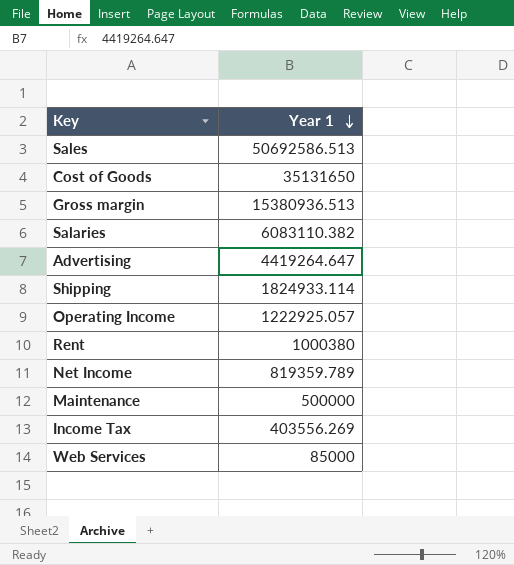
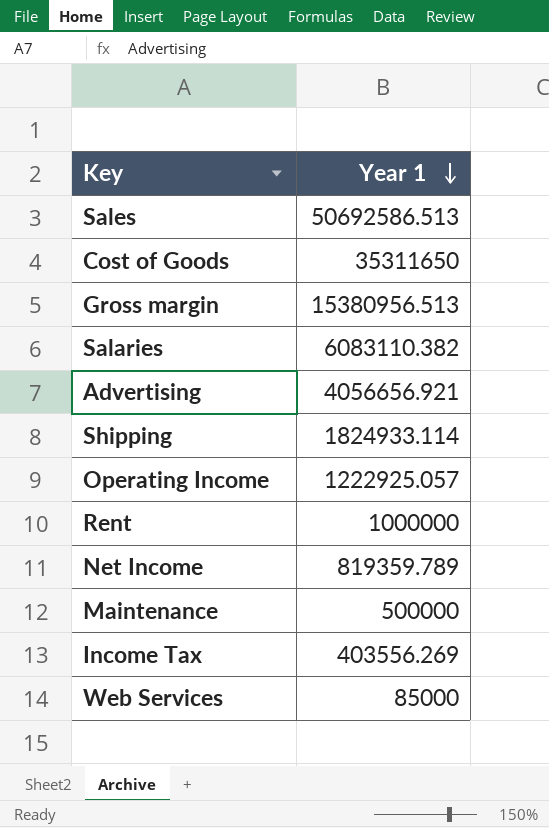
Cost of Goods | Year 1: 35131650 -> 35311650
Gross margin | Year 1: 15380936.513 -> 15380956.513
Advertising | Year 1: 4419264.647 -> 4056656.921
Rent | Year 1: 1000380 -> 1000000

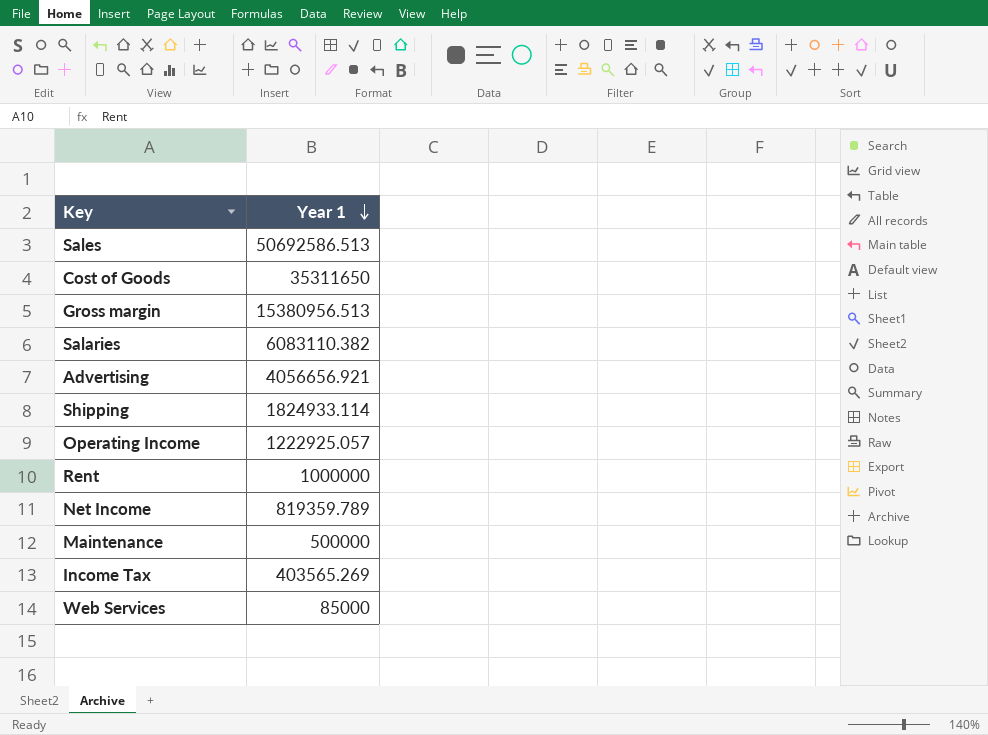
Income Tax | Year 1: 403556.269 -> 403565.269

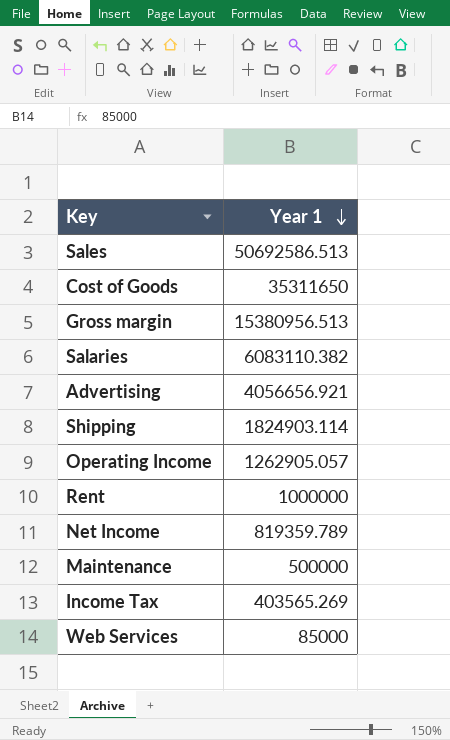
Shipping | Year 1: 1824933.114 -> 1824903.114
Operating Income | Year 1: 1222925.057 -> 1262905.057

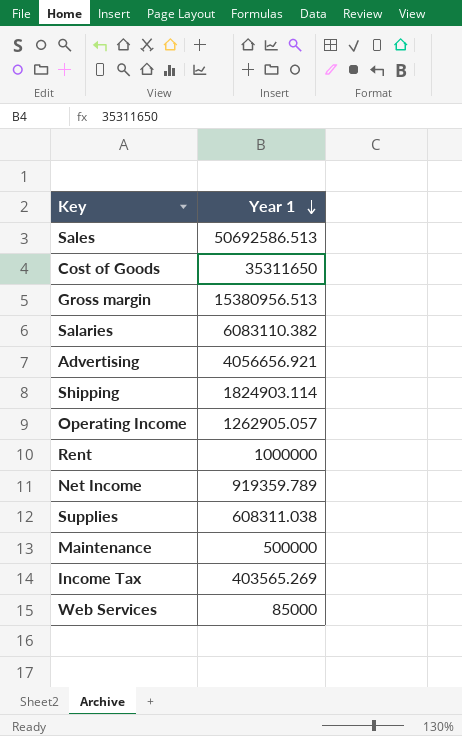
Net Income | Year 1: 819359.789 -> 919359.789
row Supplies: none -> 608311.038

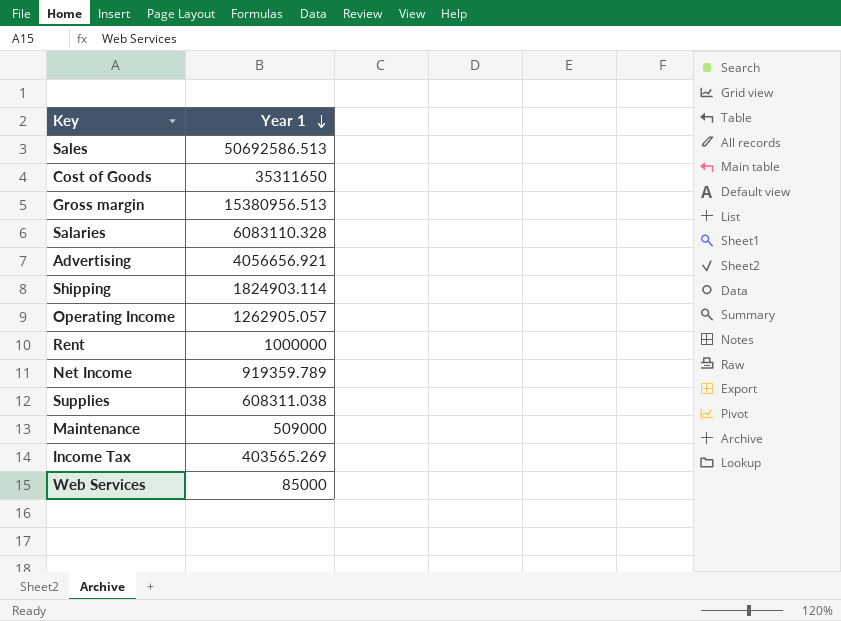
Salaries | Year 1: 6083110.382 -> 6083110.328
Maintenance | Year 1: 500000 -> 509000

